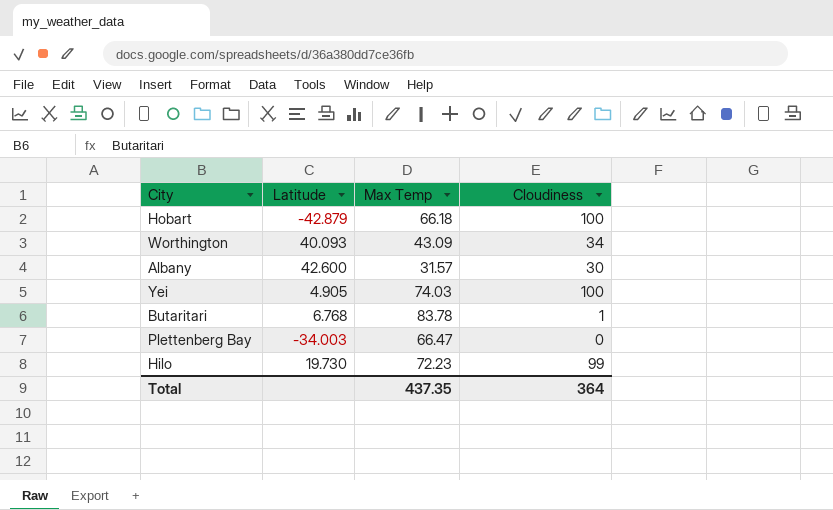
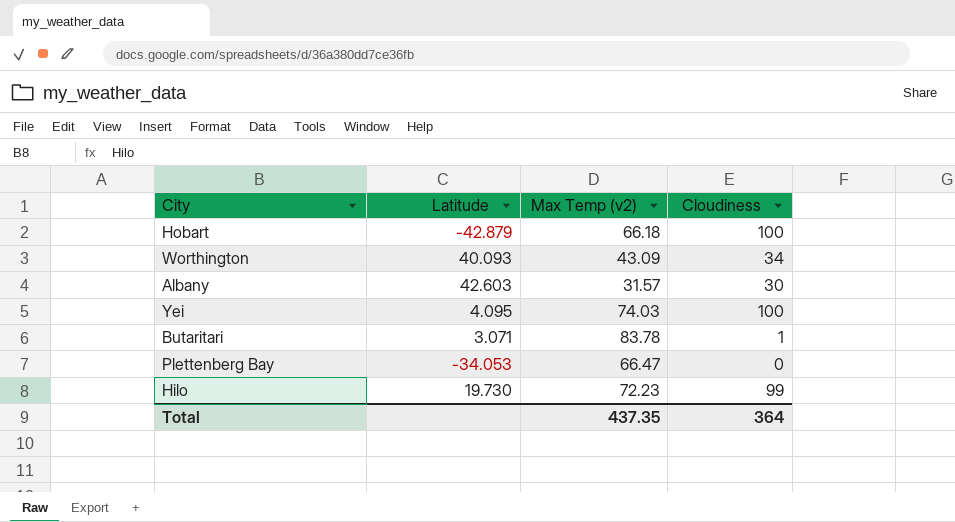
column name: Max Temp -> Max Temp (v2)
Albany | Latitude: 42.600 -> 42.603
Yei | Latitude: 4.905 -> 4.095
Butaritari | Latitude: 6.768 -> 3.071
Plettenberg Bay | Latitude: -34.003 -> -34.053

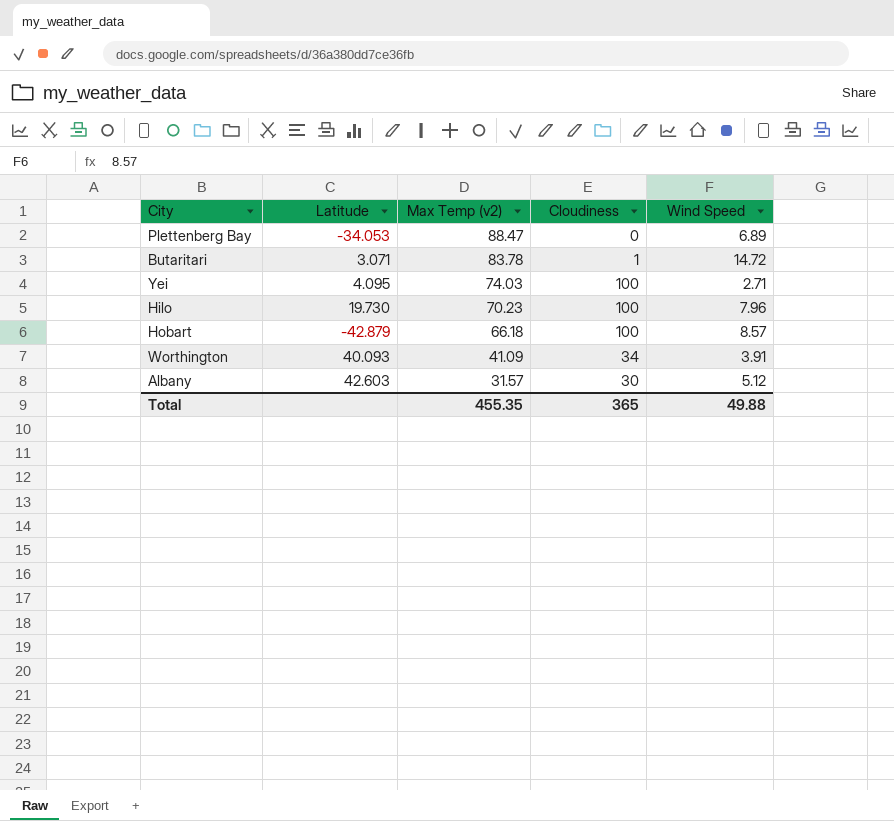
row order: none -> Max Temp (v2) descending
column Wind Speed | position: none -> 5
Plettenberg Bay | Max Temp (v2): 66.47 -> 88.47
Hilo | Max Temp (v2): 72.23 -> 70.23
Hilo | Cloudiness: 99 -> 100
Worthington | Max Temp (v2): 43.09 -> 41.09
Total | Max Temp (v2): 437.35 -> 455.35
Total | Cloudiness: 364 -> 365

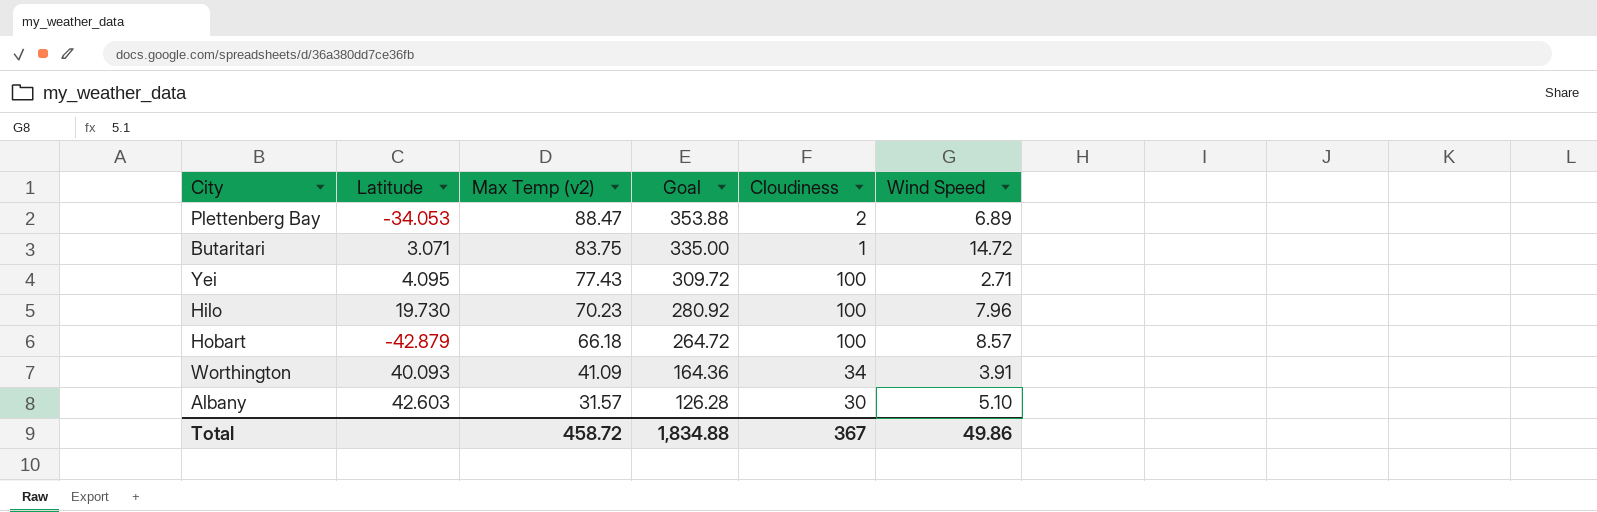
column Goal | formula: none -> [Max Temp (v2)] * 4
Plettenberg Bay | Cloudiness: 0 -> 2
Butaritari | Max Temp (v2): 83.78 -> 83.75
Yei | Max Temp (v2): 74.03 -> 77.43
Albany | Wind Speed: 5.12 -> 5.10
Total | Max Temp (v2): 455.35 -> 458.72
Total | Cloudiness: 365 -> 367
Total | Wind Speed: 49.88 -> 49.86

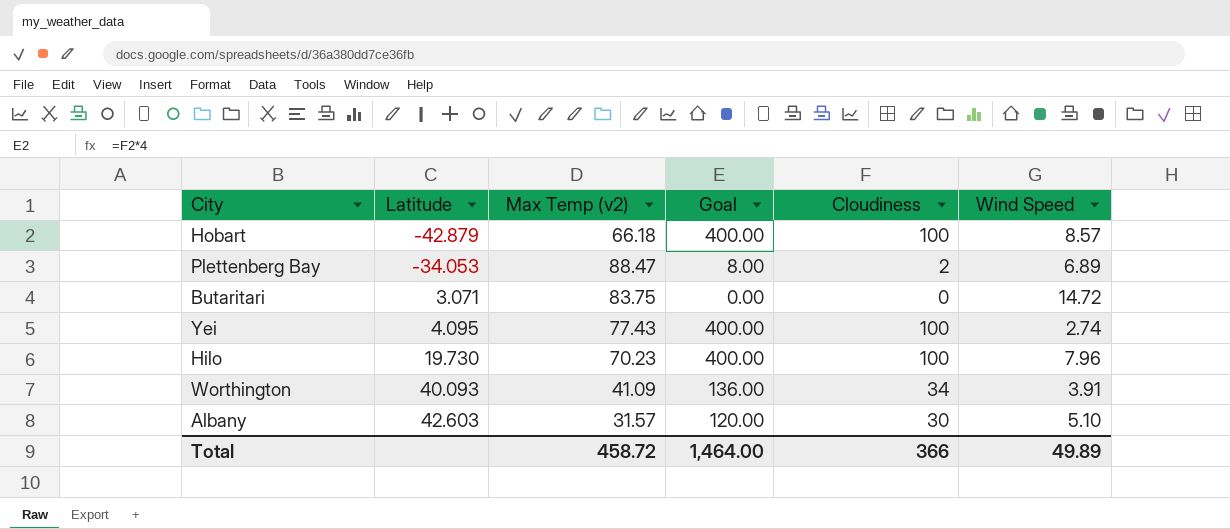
row order: Max Temp (v2) descending -> Latitude ascending
column Goal | formula: [Max Temp (v2)] * 4 -> [Cloudiness] * 4
Butaritari | Cloudiness: 1 -> 0
Yei | Wind Speed: 2.71 -> 2.74
Total | Goal: 1,834.88 -> 1,464.00
Total | Cloudiness: 367 -> 366
Total | Wind Speed: 49.86 -> 49.89

